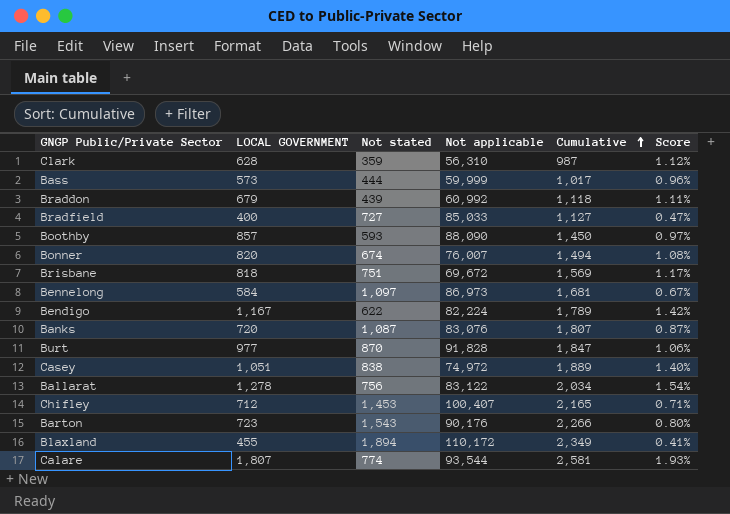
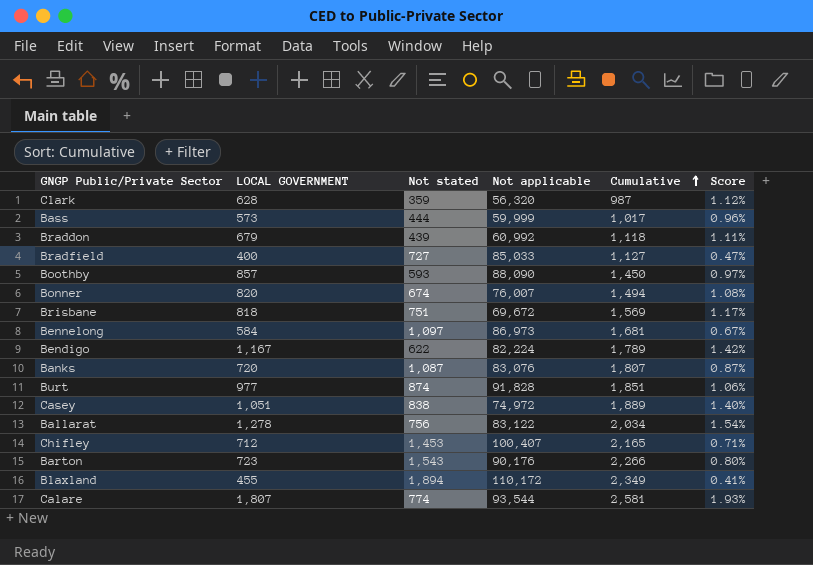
Clark | Not applicable: 56,310 -> 56,320
Burt | Not stated: 870 -> 874
Burt | Cumulative: 1,847 -> 1,851

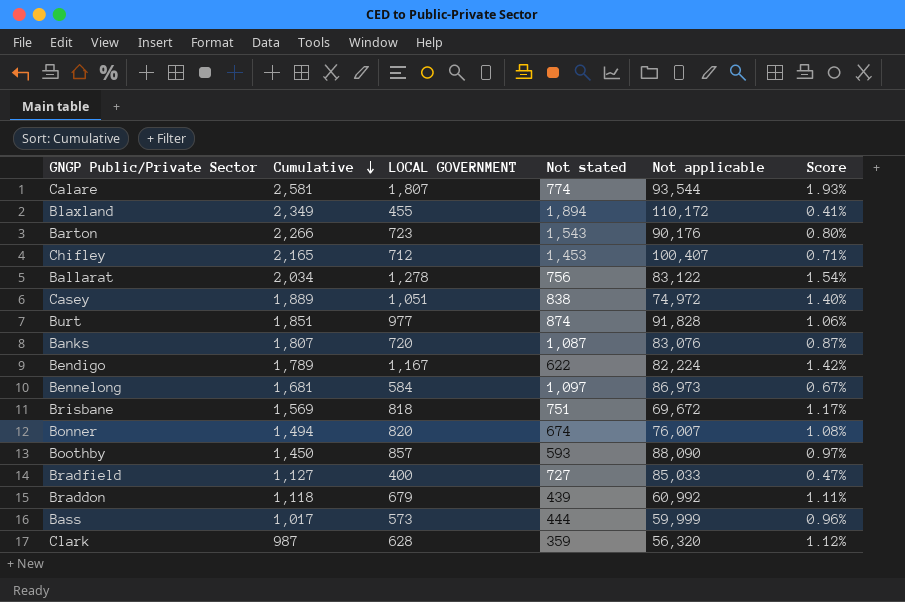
row order: Cumulative ascending -> Cumulative descending
column Cumulative | position: 5 -> 2

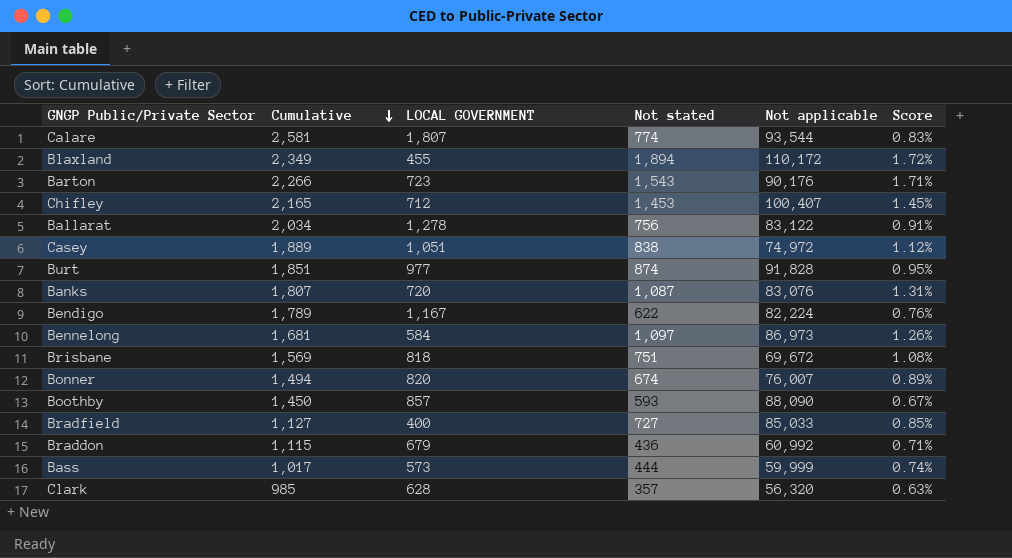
column Score | formula: [LOCAL GOVERNMENT] / [Not applicable] -> [Not stated] / [Not applicable]
Braddon | Cumulative: 1,118 -> 1,115
Braddon | Not stated: 439 -> 436
Clark | Cumulative: 987 -> 985
Clark | Not stated: 359 -> 357

